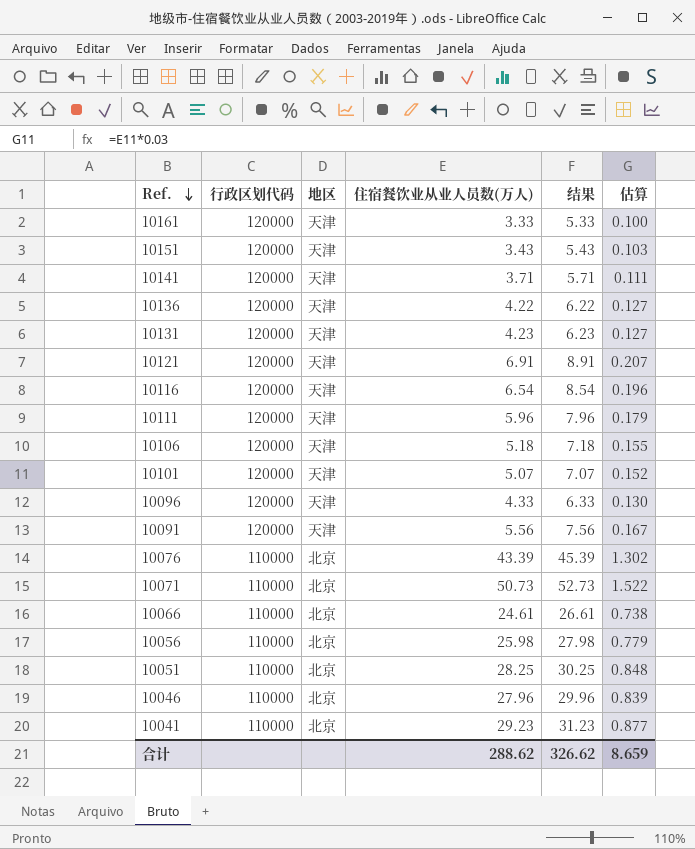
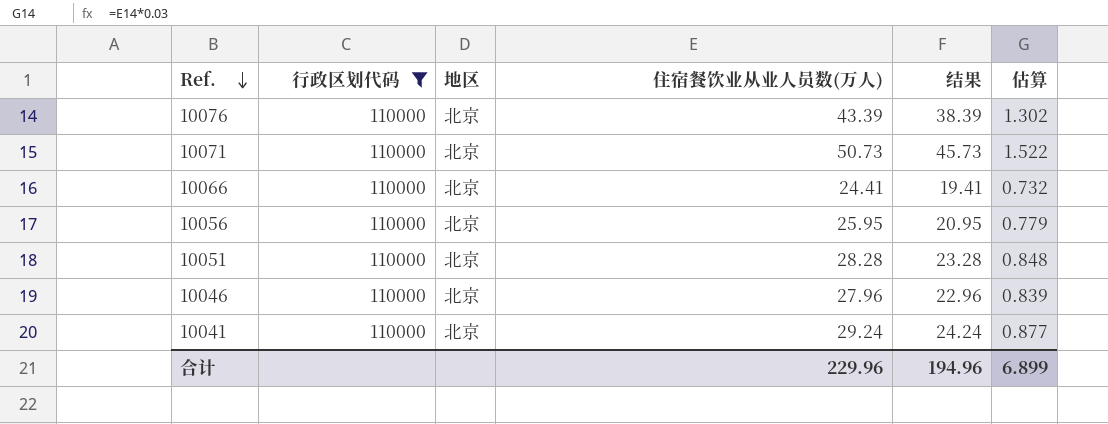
filter: none -> 行政区划代码 = 110000
column 结果 | formula: [住宿餐饮业从业人员数(万人)] + 2 -> [住宿餐饮业从业人员数(万人)] - 5
10066 | 住宿餐饮业从业人员数(万人): 24.61 -> 24.41
10066 | 估算: 0.738 -> 0.732
10056 | 住宿餐饮业从业人员数(万人): 25.98 -> 25.95
10051 | 住宿餐饮业从业人员数(万人): 28.25 -> 28.28
10041 | 住宿餐饮业从业人员数(万人): 29.23 -> 29.24
合计 | 住宿餐饮业从业人员数(万人): 288.62 -> 229.96
合计 | 结果: 326.62 -> 194.96
合计 | 估算: 8.659 -> 6.899

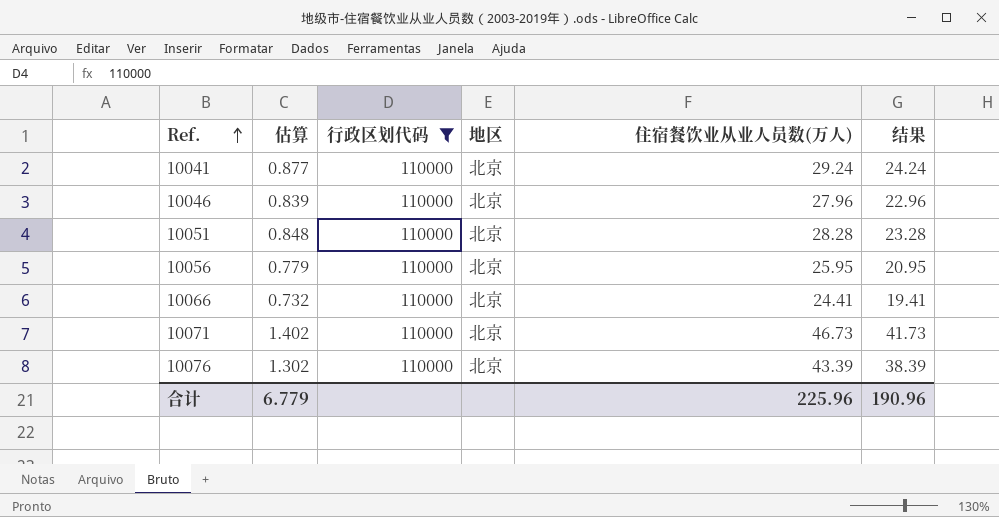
row order: Ref. descending -> Ref. ascending
column 估算 | position: 6 -> 2
10071 | 估算: 1.522 -> 1.402
10071 | 住宿餐饮业从业人员数(万人): 50.73 -> 46.73
10071 | 结果: 45.73 -> 41.73
合计 | 估算: 6.899 -> 6.779
合计 | 住宿餐饮业从业人员数(万人): 229.96 -> 225.96
合计 | 结果: 194.96 -> 190.96

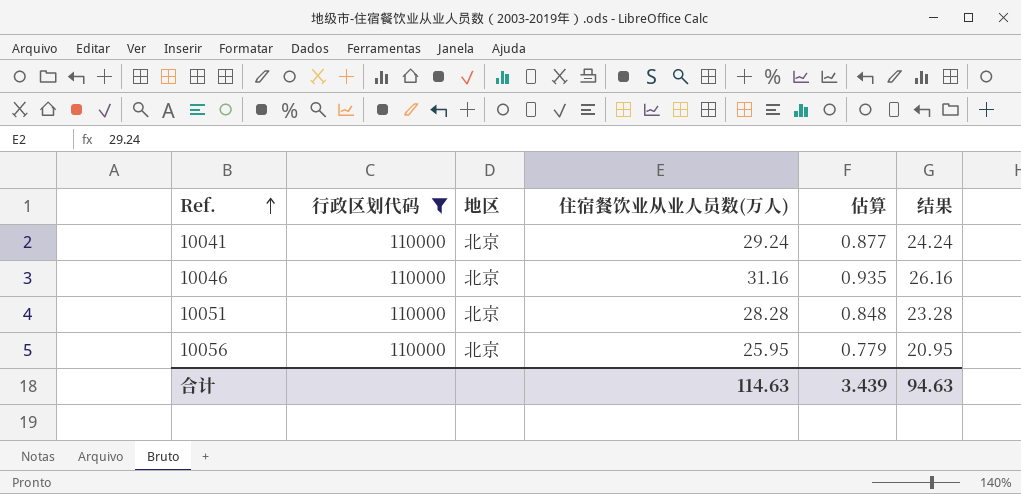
column 估算 | position: 2 -> 5
row 10066: 0.732 | 110000 | 北京 | 24.41 | 19.41 -> none
row 10071: 1.402 | 110000 | 北京 | 46.73 | 41.73 -> none
row 10076: 1.302 | 110000 | 北京 | 43.39 | 38.39 -> none
10046 | 住宿餐饮业从业人员数(万人): 27.96 -> 31.16
10046 | 估算: 0.839 -> 0.935
10046 | 结果: 22.96 -> 26.16
合计 | 住宿餐饮业从业人员数(万人): 225.96 -> 114.63
合计 | 估算: 6.779 -> 3.439
合计 | 结果: 190.96 -> 94.63

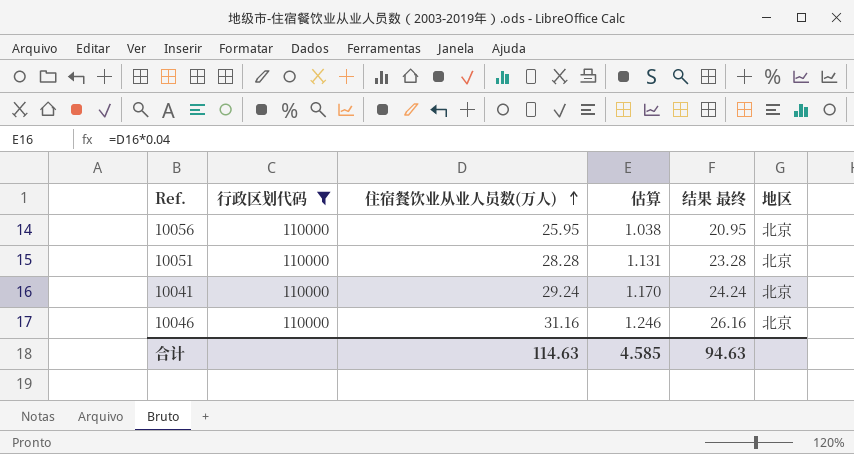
row order: Ref. ascending -> 住宿餐饮业从业人员数(万人) ascending
column 估算 | formula: [住宿餐饮业从业人员数(万人)] * 0.03 -> [住宿餐饮业从业人员数(万人)] * 0.04
column name: 结果 -> 结果 最终
column 地区 | position: 3 -> 6
合计 | 估算: 3.439 -> 4.585

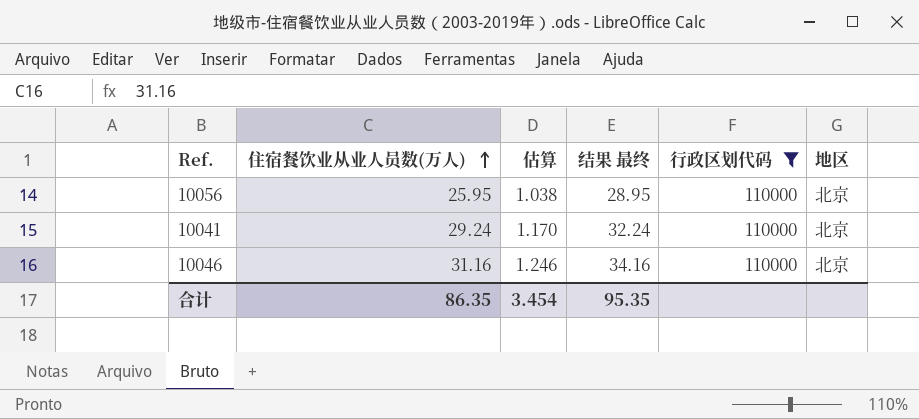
column 结果 最终 | formula: [住宿餐饮业从业人员数(万人)] - 5 -> [住宿餐饮业从业人员数(万人)] + 3
column 行政区划代码 | position: 2 -> 5
row 10051: 110000 | 28.28 | 1.131 | 23.28 | 北京 -> none
合计 | 住宿餐饮业从业人员数(万人): 114.63 -> 86.35
合计 | 估算: 4.585 -> 3.454
合计 | 结果 最终: 94.63 -> 95.35

